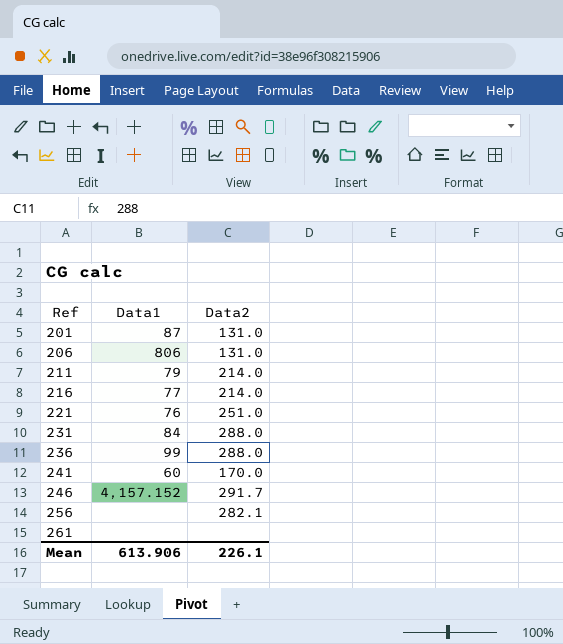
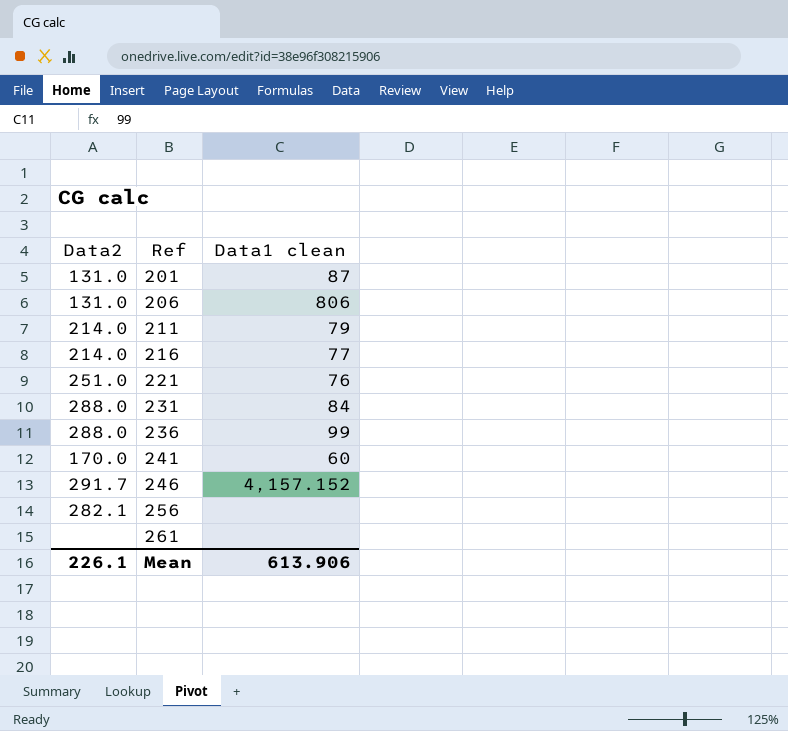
column Data2 | position: 3 -> 1
column name: Data1 -> Data1 clean

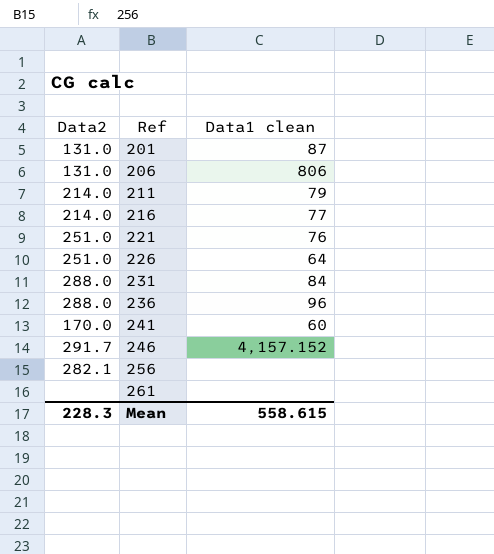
row 226: none -> 251.0 | 64
236 | Data1 clean: 99 -> 96
Mean | Data2: 226.1 -> 228.3
Mean | Data1 clean: 613.906 -> 558.615

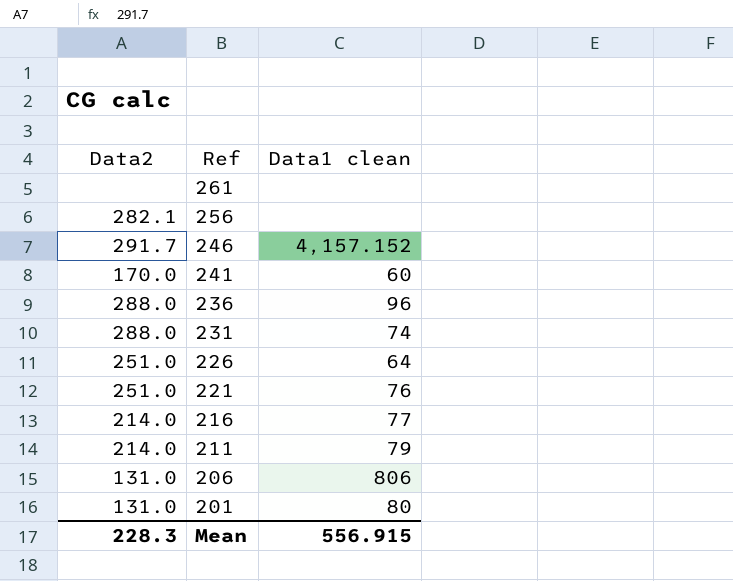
row order: Ref ascending -> Ref descending
231 | Data1 clean: 84 -> 74
201 | Data1 clean: 87 -> 80
Mean | Data1 clean: 558.615 -> 556.915

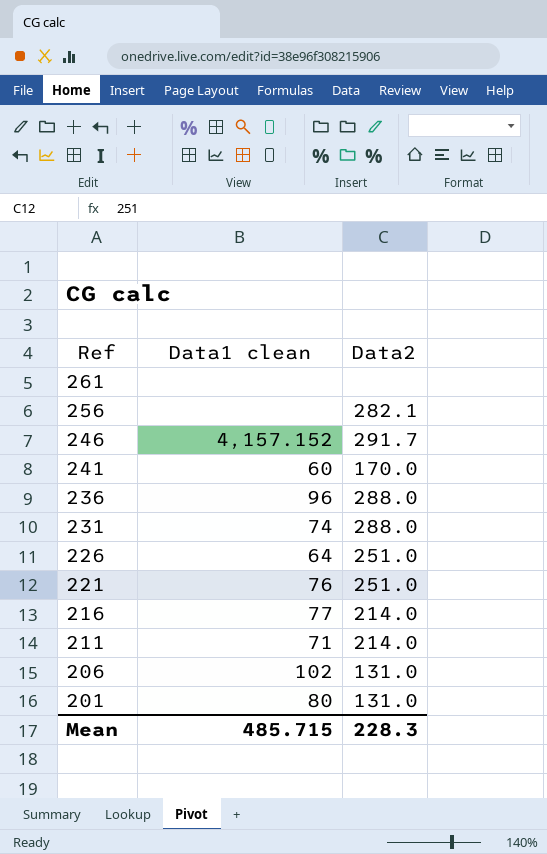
column Data2 | position: 1 -> 3
211 | Data1 clean: 79 -> 71
206 | Data1 clean: 806 -> 102
Mean | Data1 clean: 556.915 -> 485.715

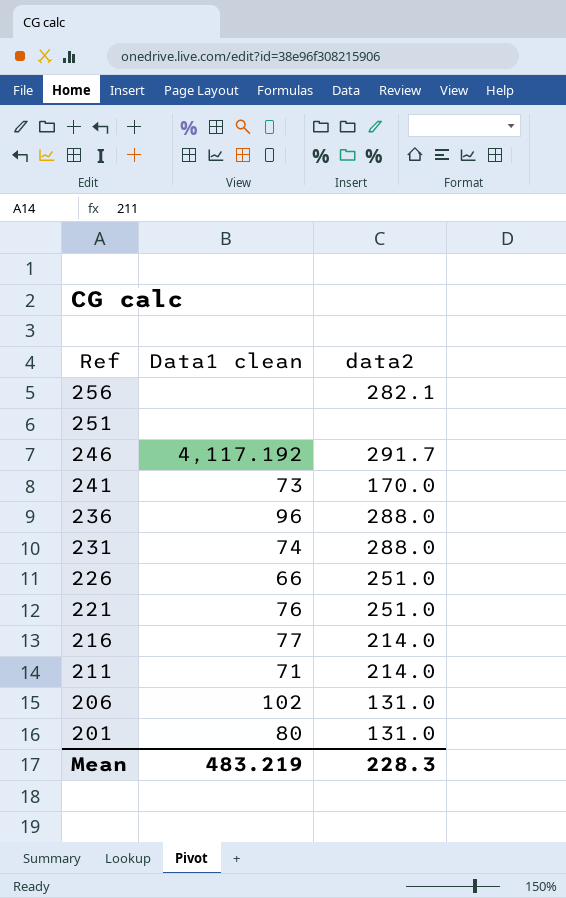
column name: Data2 -> data2
row 261: none | none -> none
row 251: none -> none | none
246 | Data1 clean: 4,157.152 -> 4,117.192
241 | Data1 clean: 60 -> 73
226 | Data1 clean: 64 -> 66
Mean | Data1 clean: 485.715 -> 483.219

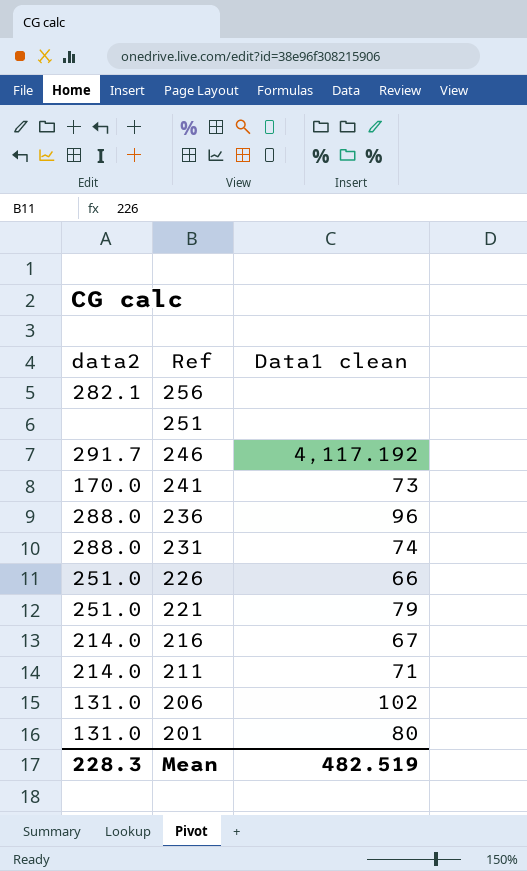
column data2 | position: 3 -> 1
221 | Data1 clean: 76 -> 79
216 | Data1 clean: 77 -> 67
Mean | Data1 clean: 483.219 -> 482.519

